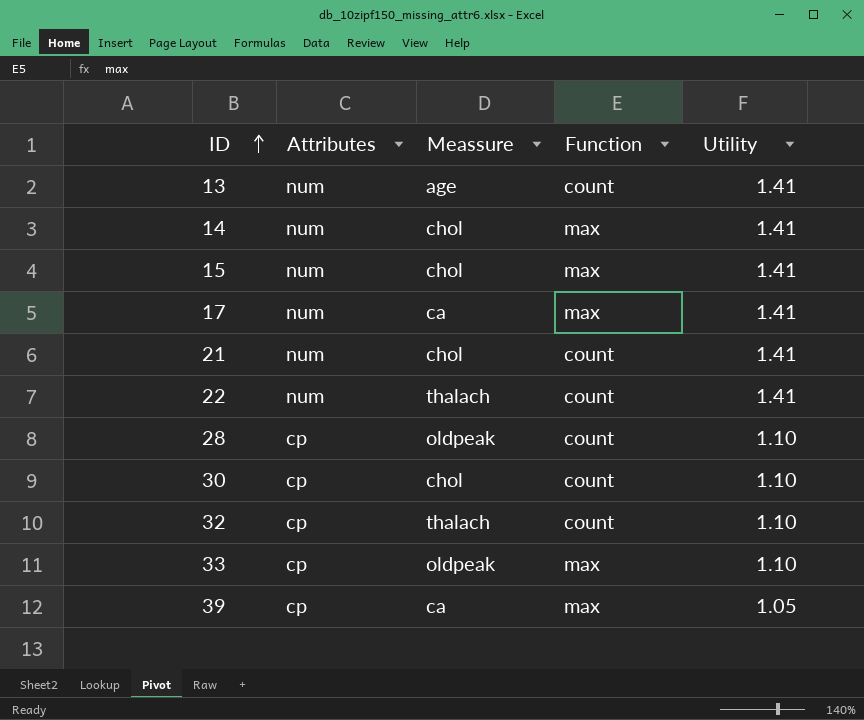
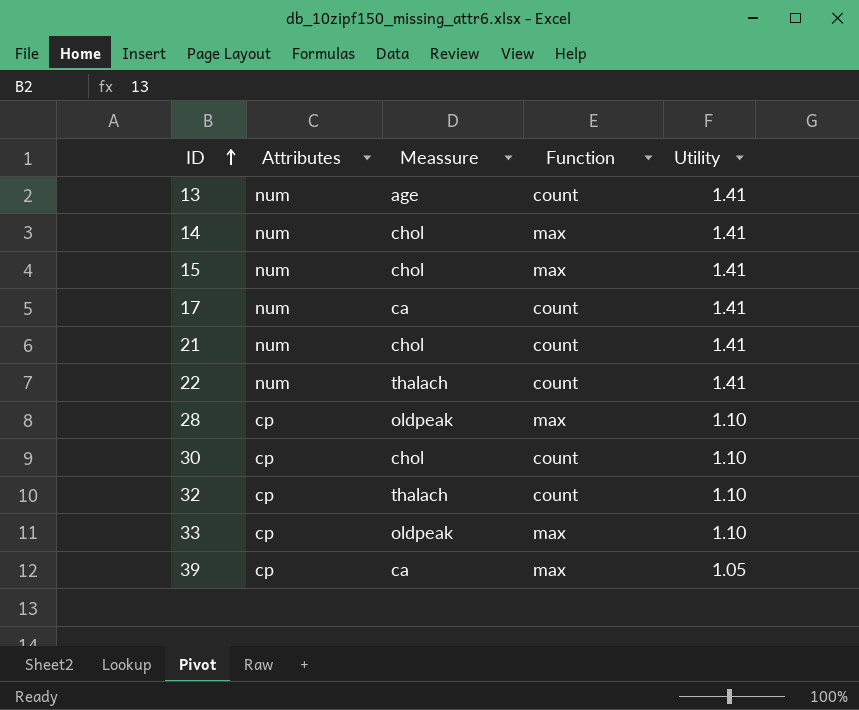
17 | Function: max -> count
28 | Function: count -> max

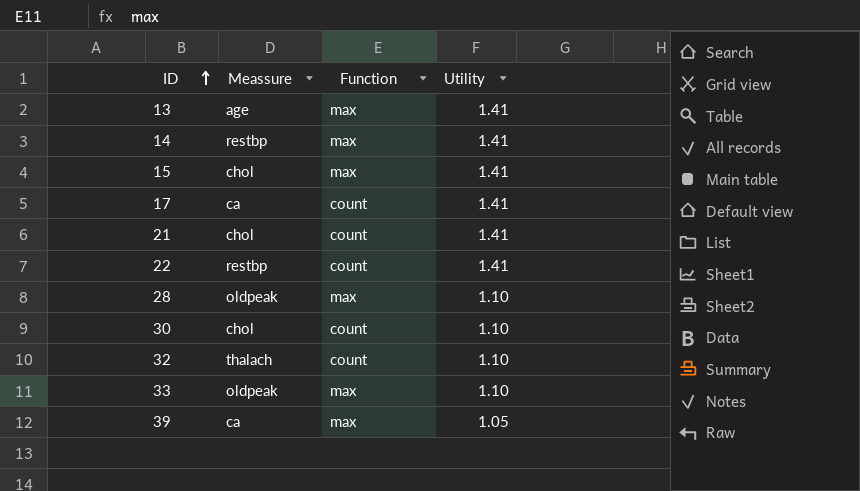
column Attributes | position: 2 -> none
13 | Function: count -> max
14 | Meassure: chol -> restbp
22 | Meassure: thalach -> restbp

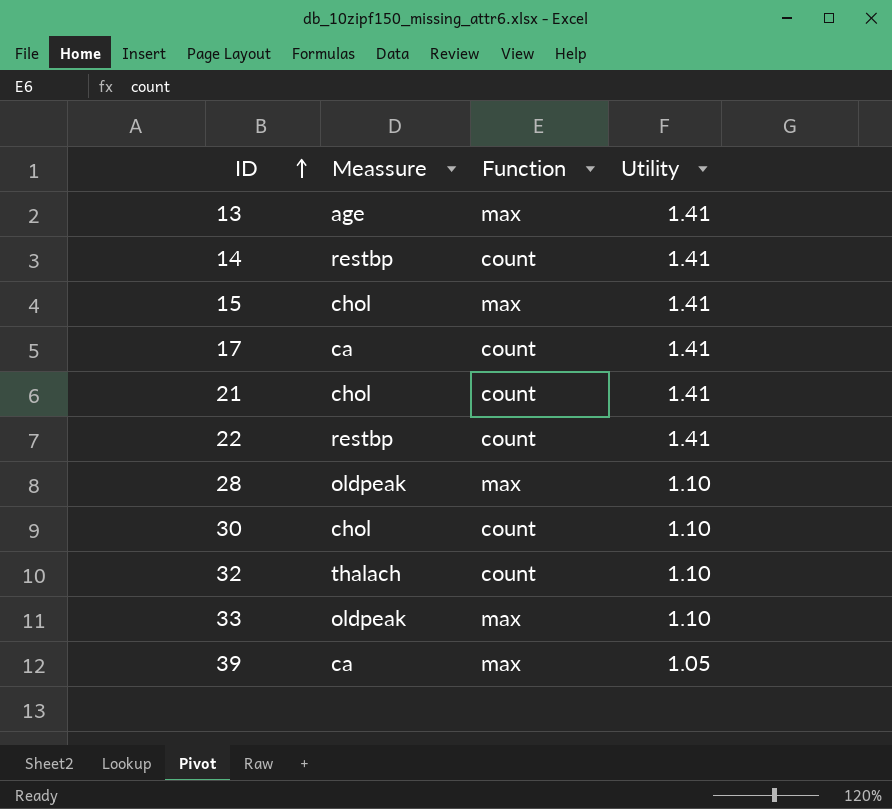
14 | Function: max -> count

